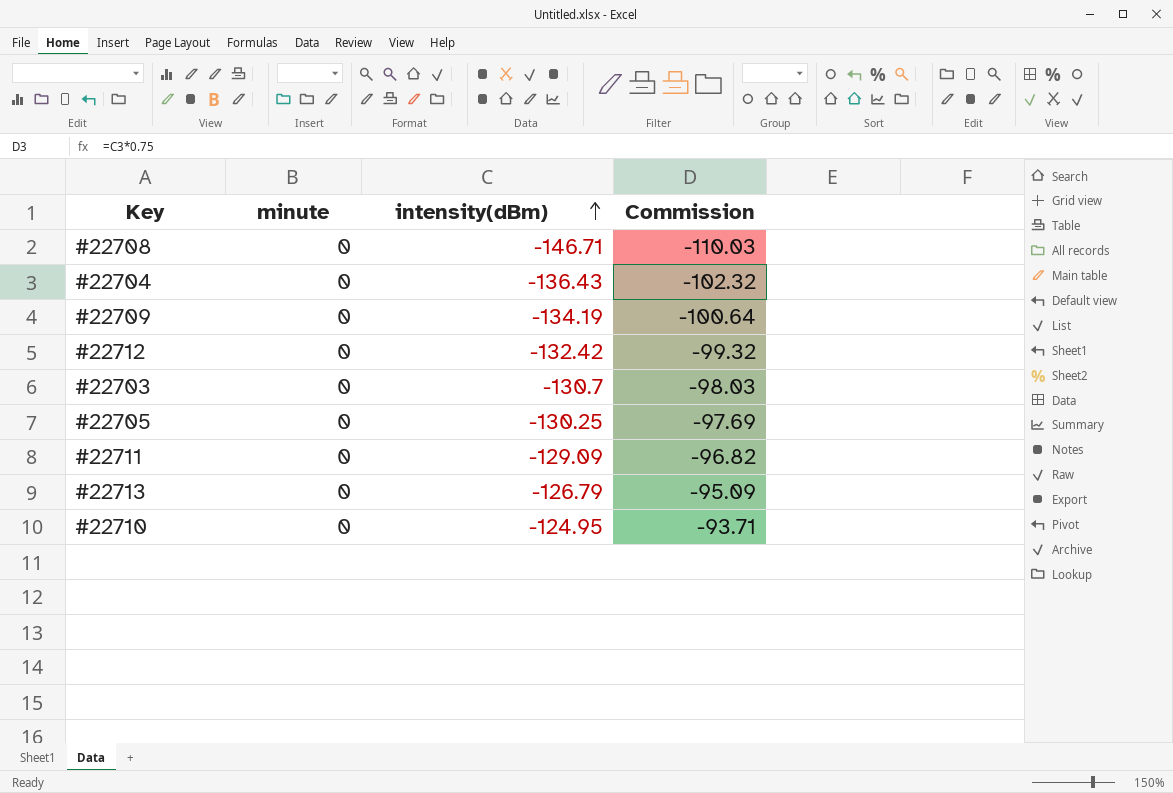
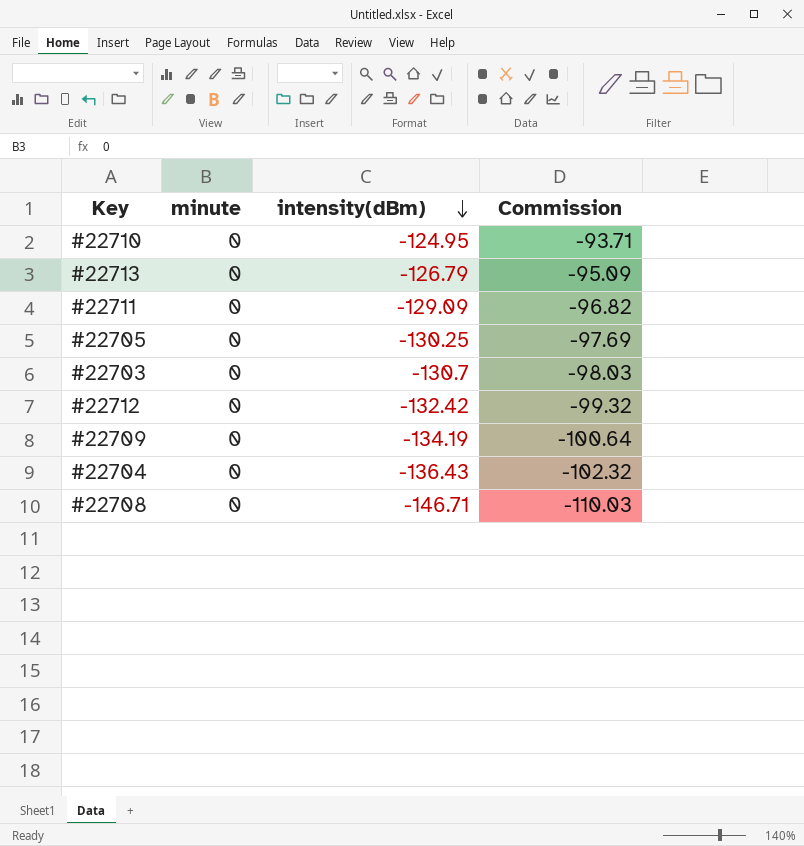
row order: intensity(dBm) ascending -> intensity(dBm) descending

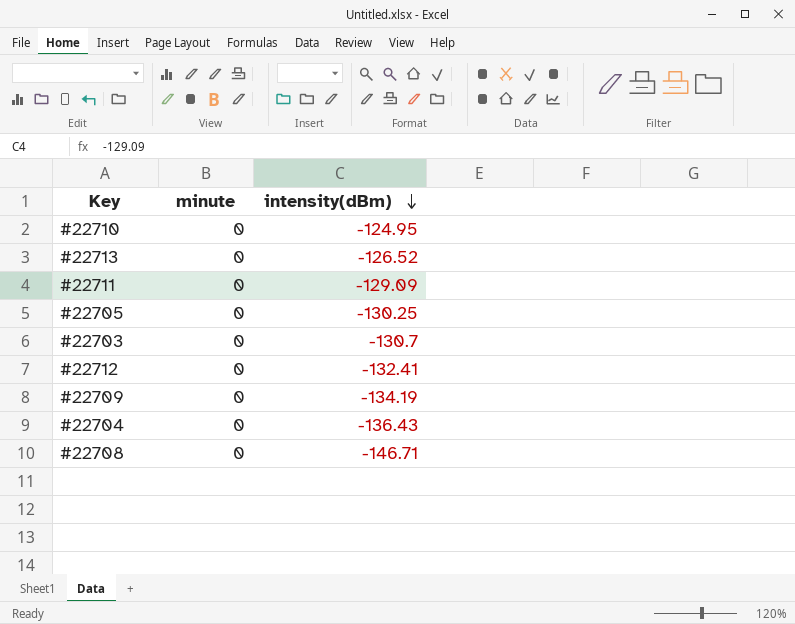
column Commission | formula: [intensity(dBm)] * 0.75 -> none
#22713 | intensity(dBm): -126.79 -> -126.52
#22712 | intensity(dBm): -132.42 -> -132.41

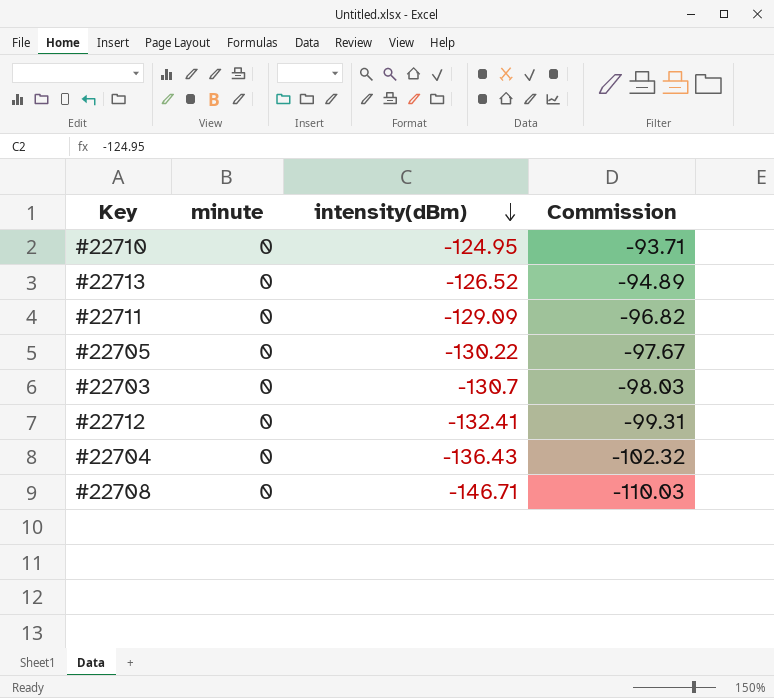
column Commission | formula: none -> [intensity(dBm)] * 0.75
row #22709: 0 | -134.19 -> none
#22705 | intensity(dBm): -130.25 -> -130.22

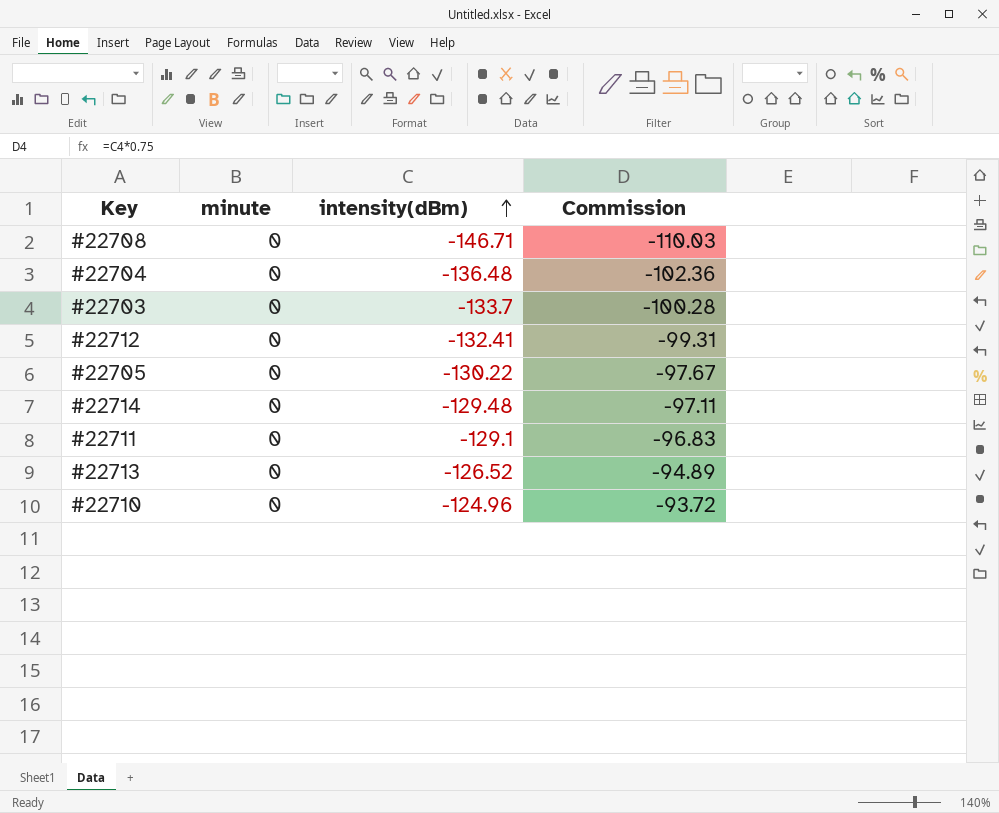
row order: intensity(dBm) descending -> intensity(dBm) ascending
#22704 | intensity(dBm): -136.43 -> -136.48
#22704 | Commission: -102.32 -> -102.36
#22703 | intensity(dBm): -130.7 -> -133.7
#22703 | Commission: -98.03 -> -100.28
row #22714: none -> 0 | -129.48 | -97.11
#22711 | intensity(dBm): -129.09 -> -129.1
#22711 | Commission: -96.82 -> -96.83
#22710 | intensity(dBm): -124.95 -> -124.96
#22710 | Commission: -93.71 -> -93.72

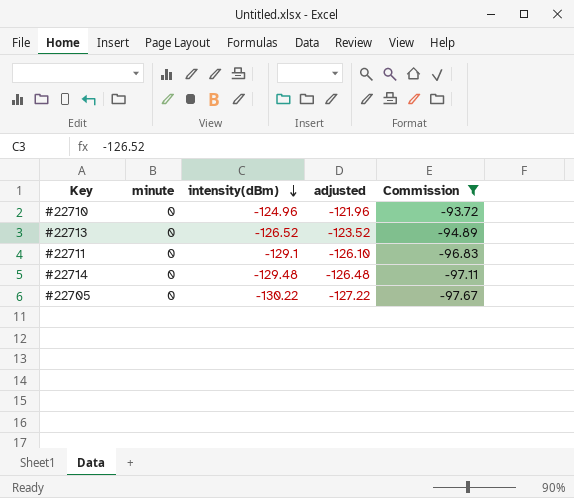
filter: none -> Commission >= -97.67
row order: intensity(dBm) ascending -> intensity(dBm) descending
column adjusted | formula: none -> [intensity(dBm)] + 3

